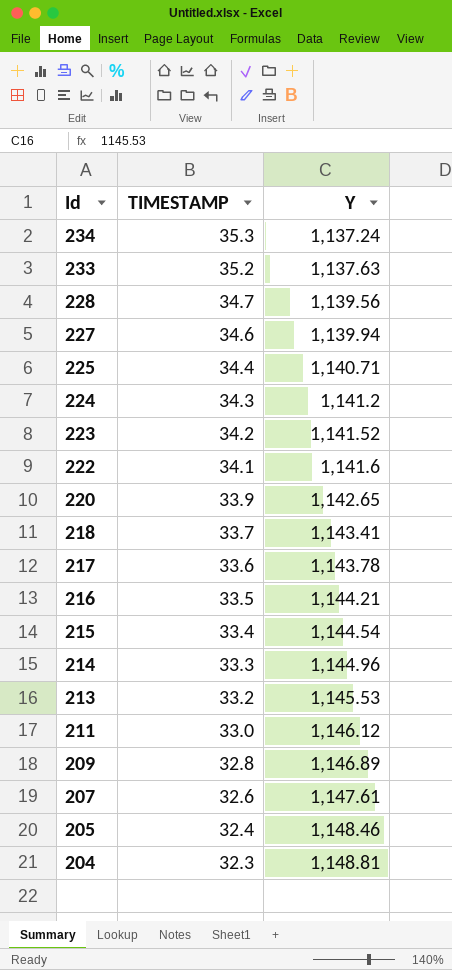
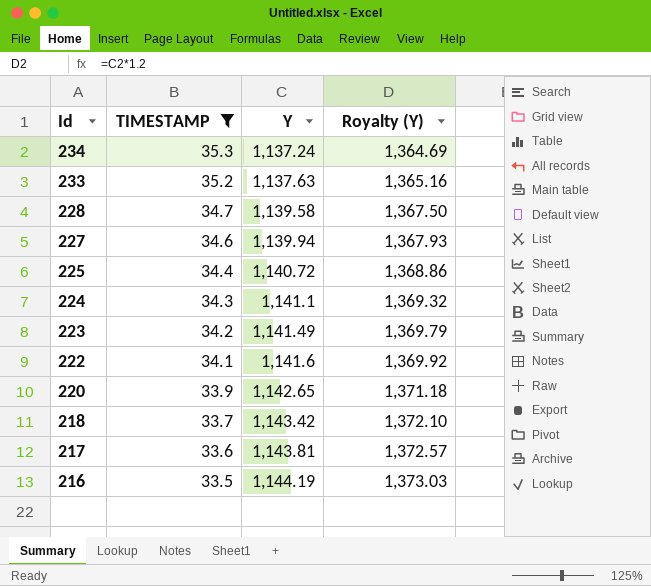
filter: none -> TIMESTAMP >= 33.5
column Royalty (Y) | formula: none -> [Y] * 1.2
228 | Y: 1,139.56 -> 1,139.58
225 | Y: 1,140.71 -> 1,140.72
224 | Y: 1,141.2 -> 1,141.1
223 | Y: 1,141.52 -> 1,141.49
218 | Y: 1,143.41 -> 1,143.42
217 | Y: 1,143.78 -> 1,143.81
216 | Y: 1,144.21 -> 1,144.19

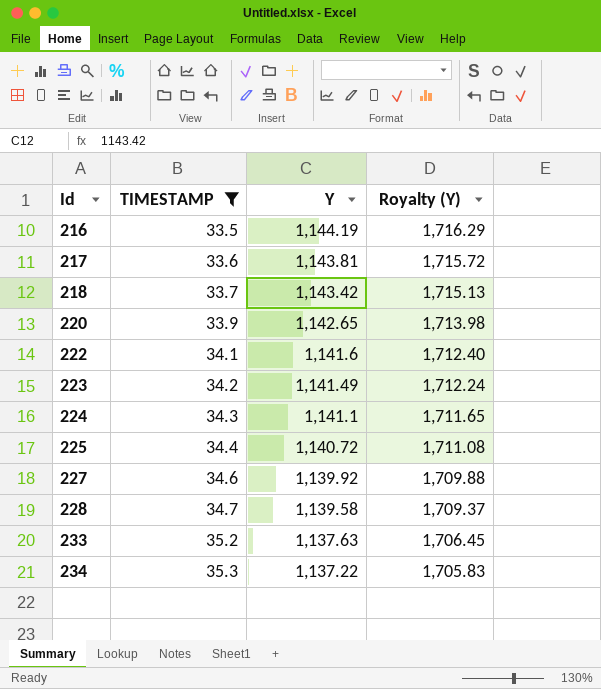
row order: Id descending -> Id ascending
column Royalty (Y) | formula: [Y] * 1.2 -> [Y] * 1.5
227 | Y: 1,139.94 -> 1,139.92
234 | Y: 1,137.24 -> 1,137.22

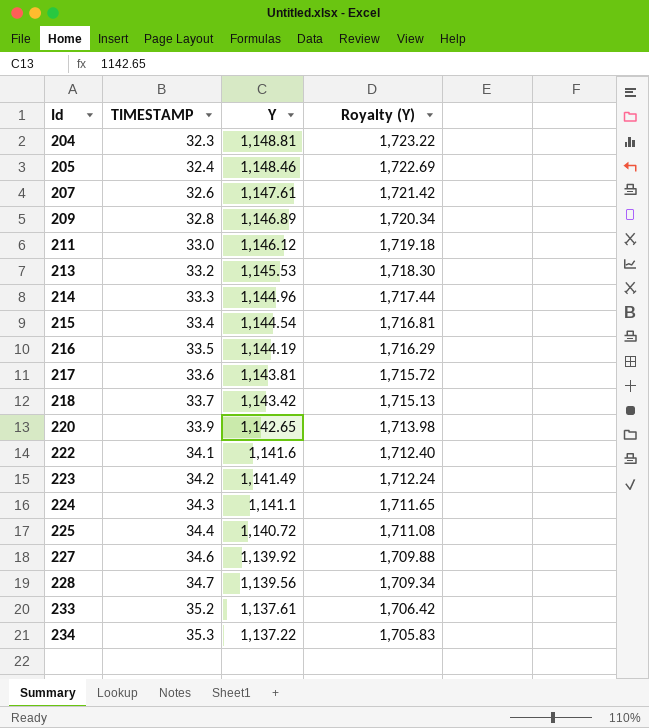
filter: TIMESTAMP >= 33.5 -> none
228 | Y: 1,139.58 -> 1,139.56
228 | Royalty (Y): 1,709.37 -> 1,709.34
233 | Y: 1,137.63 -> 1,137.61
233 | Royalty (Y): 1,706.45 -> 1,706.42

